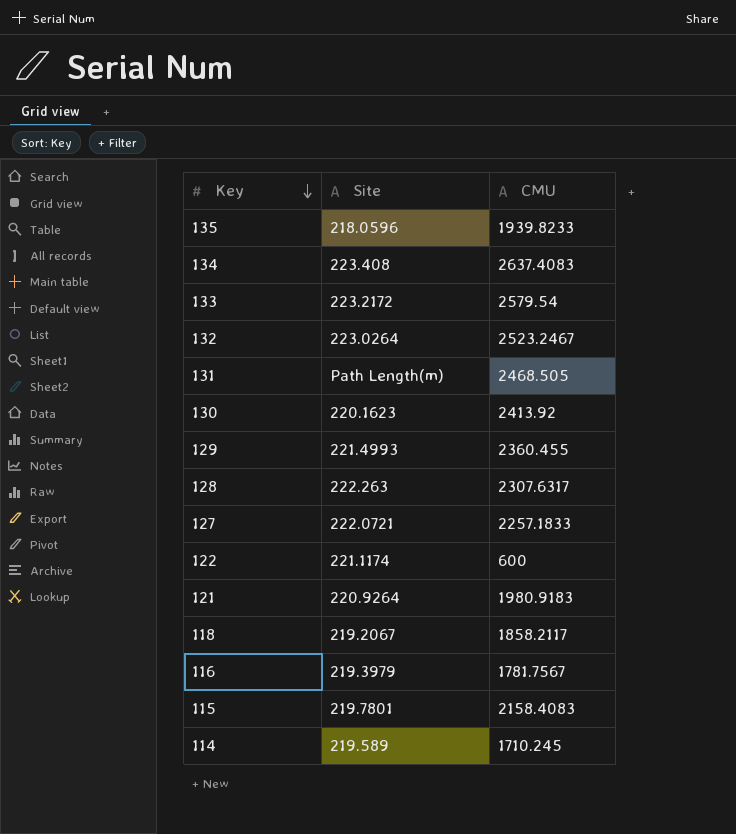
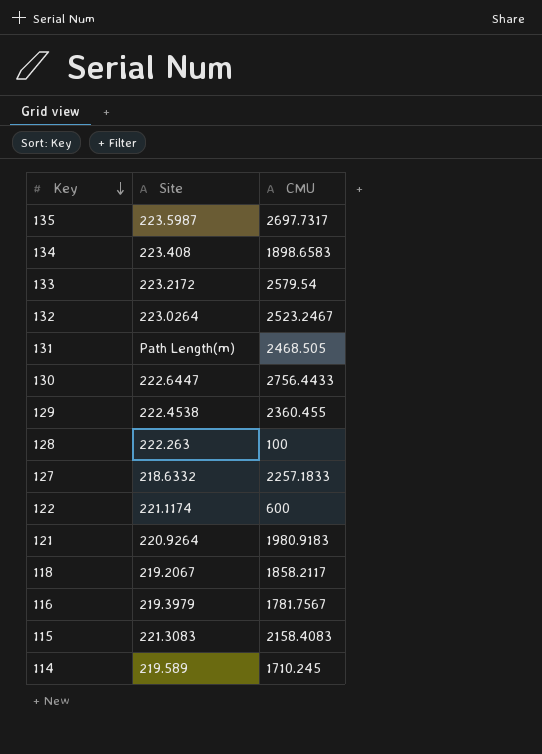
135 | Site: 218.0596 -> 223.5987
135 | CMU: 1939.8233 -> 2697.7317
134 | CMU: 2637.4083 -> 1898.6583
130 | Site: 220.1623 -> 222.6447
130 | CMU: 2413.92 -> 2756.4433
129 | Site: 221.4993 -> 222.4538
128 | CMU: 2307.6317 -> 100
127 | Site: 222.0721 -> 218.6332
115 | Site: 219.7801 -> 221.3083

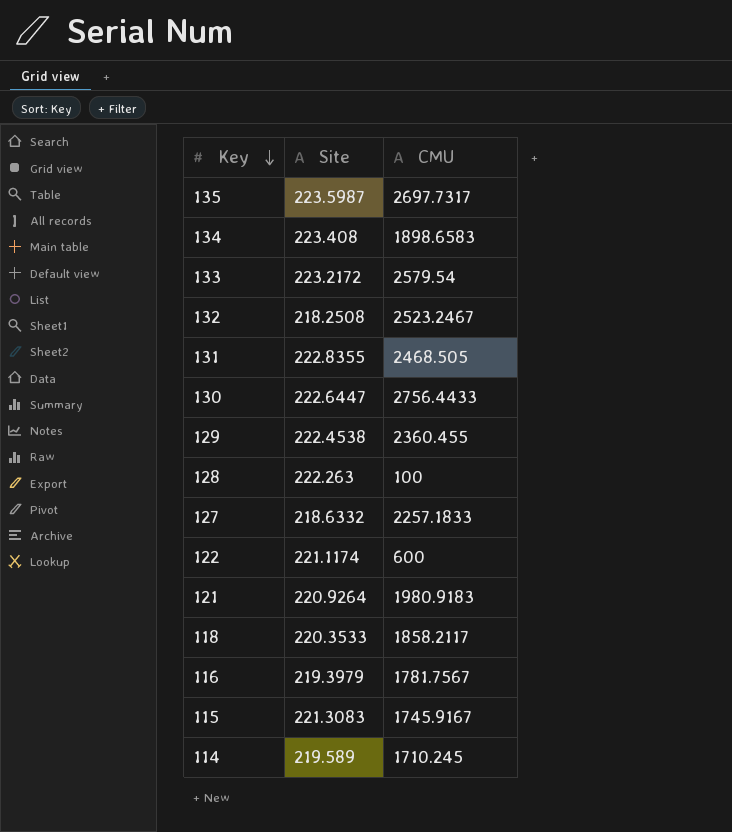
132 | Site: 223.0264 -> 218.2508
131 | Site: Path Length(m) -> 222.8355
118 | Site: 219.2067 -> 220.3533
115 | CMU: 2158.4083 -> 1745.9167

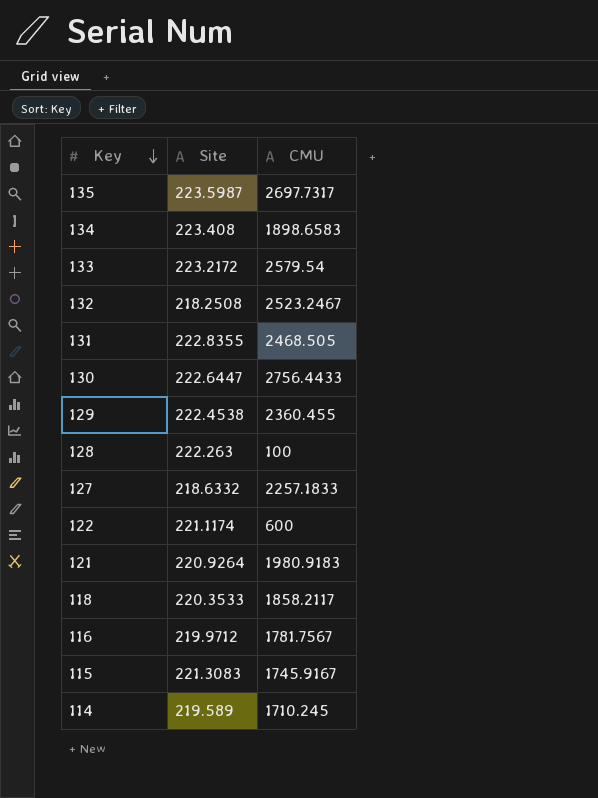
116 | Site: 219.3979 -> 219.9712

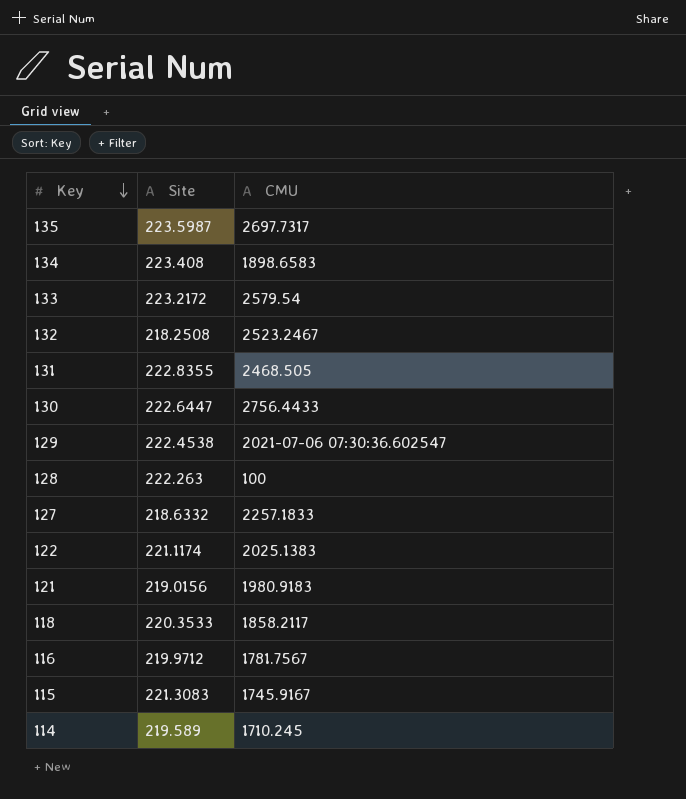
129 | CMU: 2360.455 -> 2021-07-06 07:30:36.602547
122 | CMU: 600 -> 2025.1383
121 | Site: 220.9264 -> 219.0156

